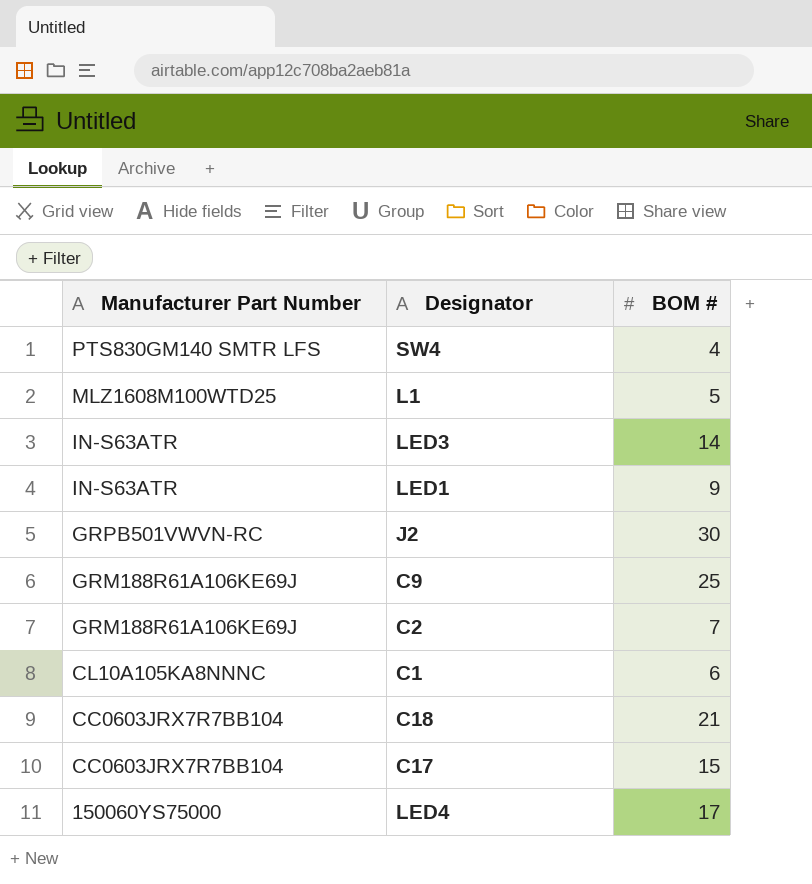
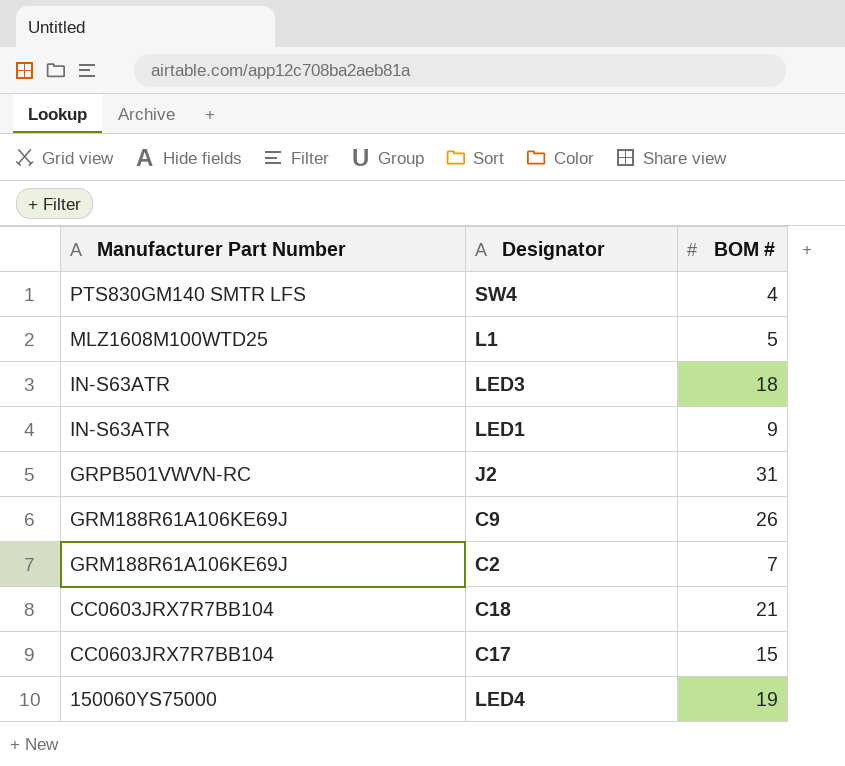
row C1: CL10A105KA8NNNC | 6 -> none
LED3 | BOM #: 14 -> 18
J2 | BOM #: 30 -> 31
C9 | BOM #: 25 -> 26
LED4 | BOM #: 17 -> 19

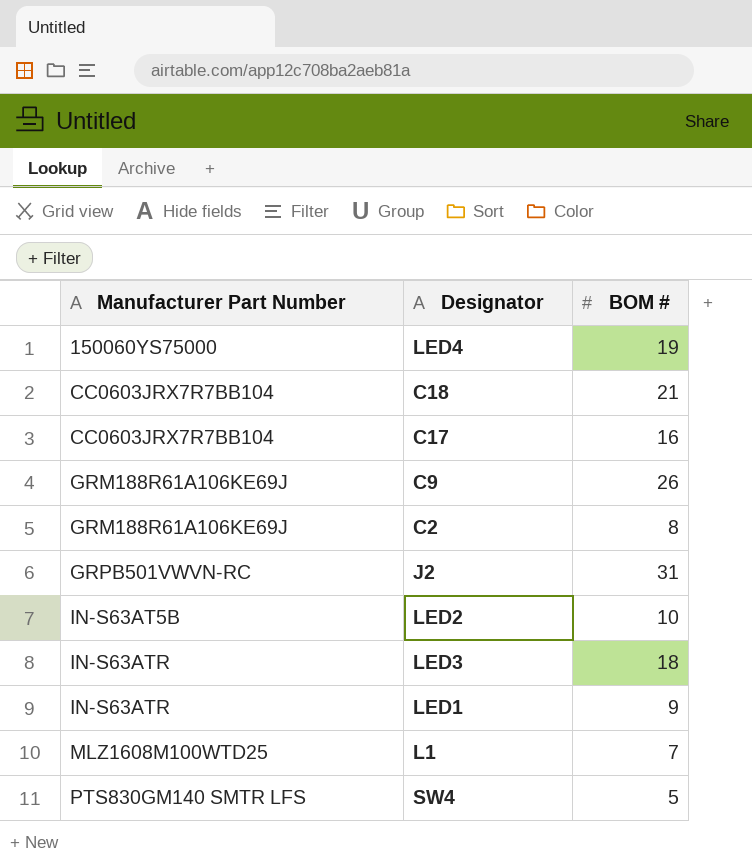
row order: Manufacturer Part Number descending -> Manufacturer Part Number ascending
C17 | BOM #: 15 -> 16
C2 | BOM #: 7 -> 8
row LED2: none -> IN-S63AT5B | 10
L1 | BOM #: 5 -> 7
SW4 | BOM #: 4 -> 5

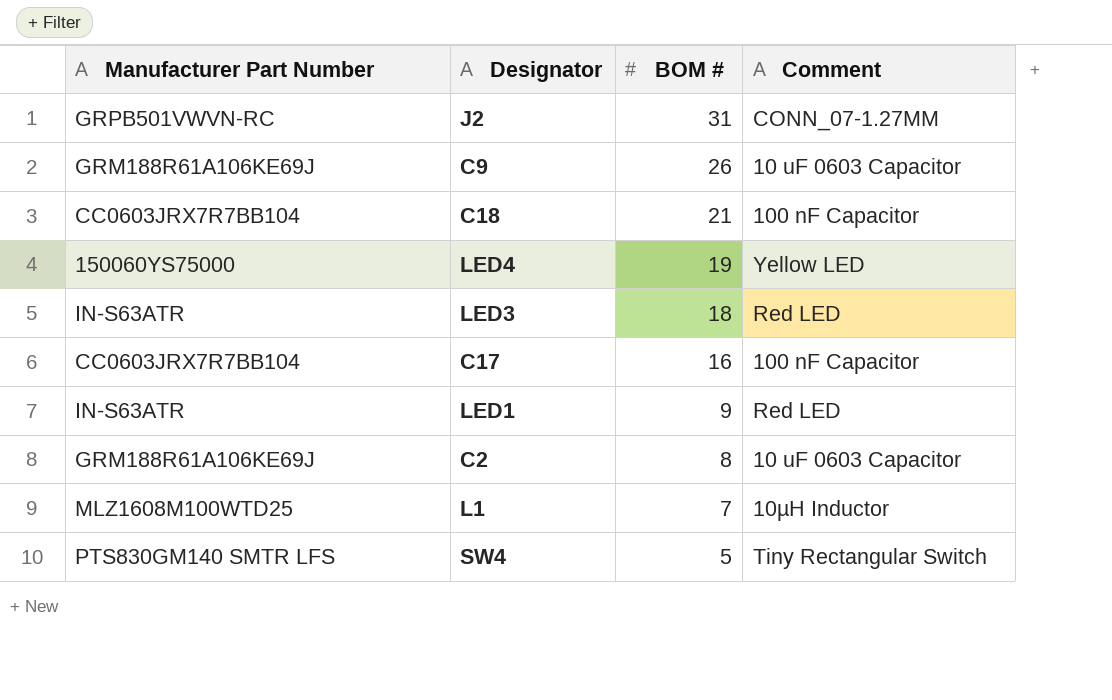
row order: Manufacturer Part Number ascending -> BOM # descending
column Comment | position: none -> 4
row LED2: IN-S63AT5B | 10 -> none

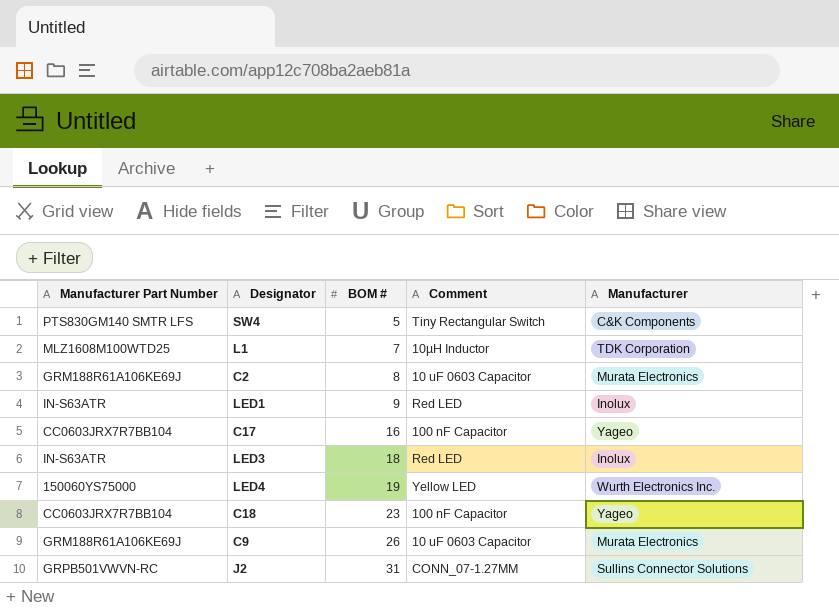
row order: BOM # descending -> BOM # ascending
column Manufacturer | position: none -> 5
C18 | BOM #: 21 -> 23

